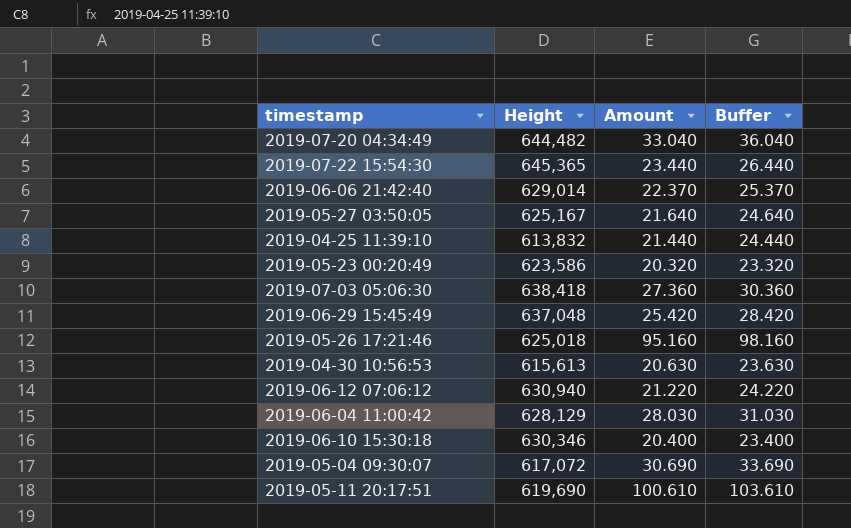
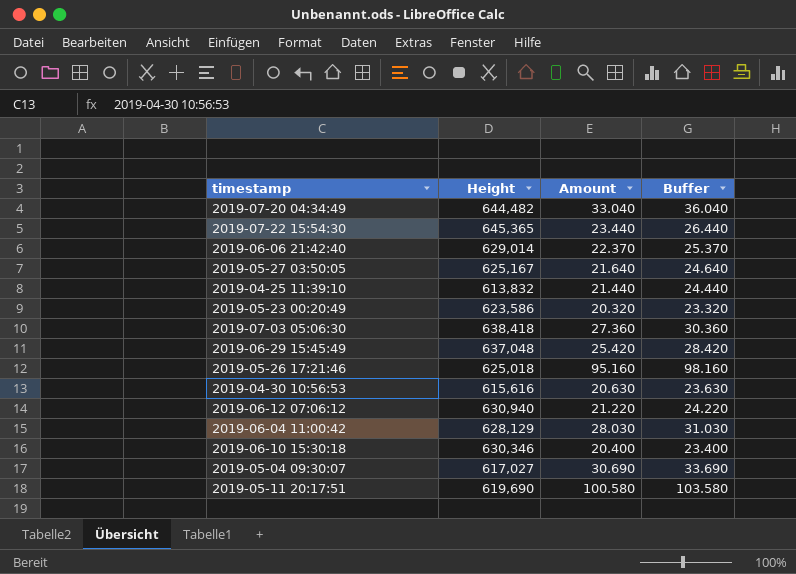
2019-04-30 10:56:53 | Height: 615,613 -> 615,616
2019-05-04 09:30:07 | Height: 617,072 -> 617,027
2019-05-11 20:17:51 | Amount: 100.610 -> 100.580
2019-05-11 20:17:51 | Buffer: 103.610 -> 103.580

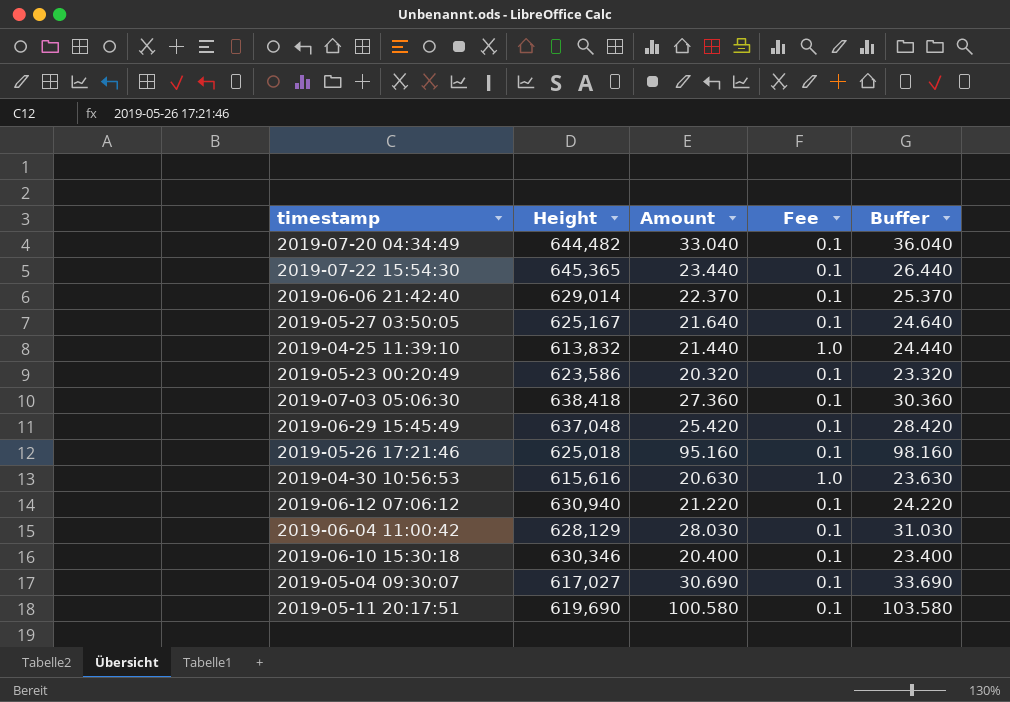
column Fee | position: none -> 4

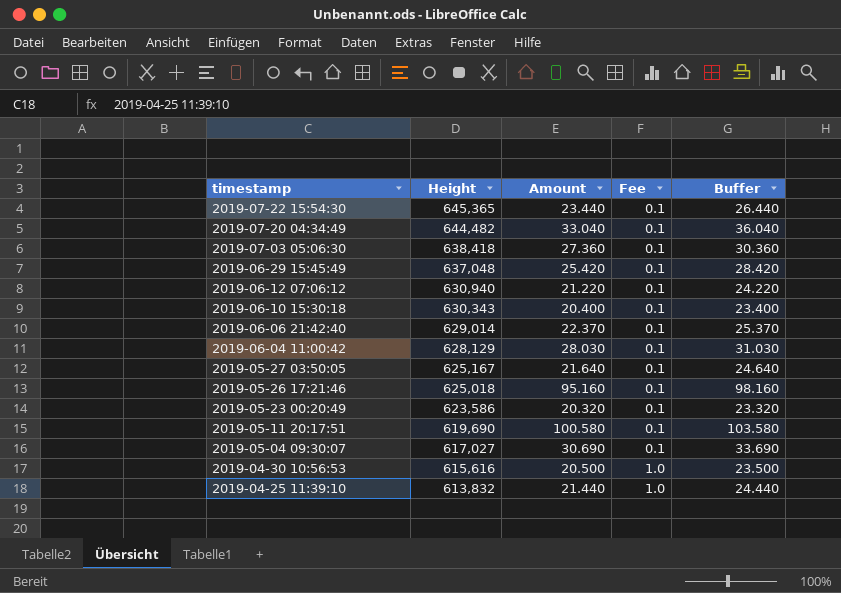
row order: none -> timestamp descending
2019-06-10 15:30:18 | Height: 630,346 -> 630,343
2019-04-30 10:56:53 | Amount: 20.630 -> 20.500
2019-04-30 10:56:53 | Buffer: 23.630 -> 23.500

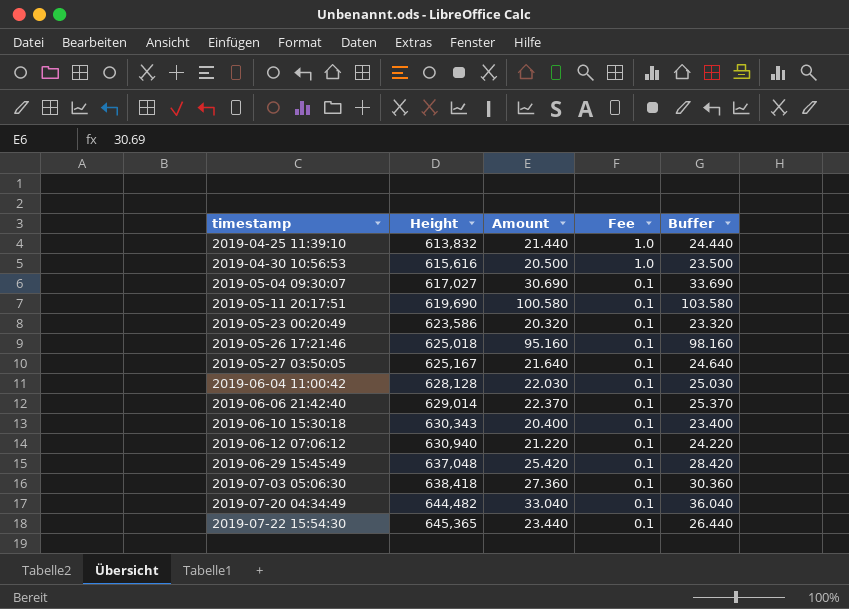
row order: timestamp descending -> timestamp ascending
2019-06-04 11:00:42 | Height: 628,129 -> 628,128
2019-06-04 11:00:42 | Amount: 28.030 -> 22.030
2019-06-04 11:00:42 | Buffer: 31.030 -> 25.030

